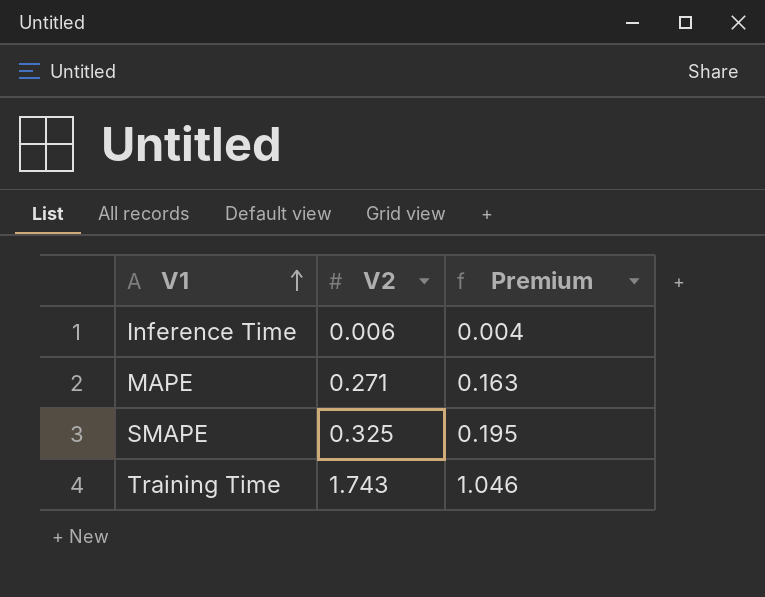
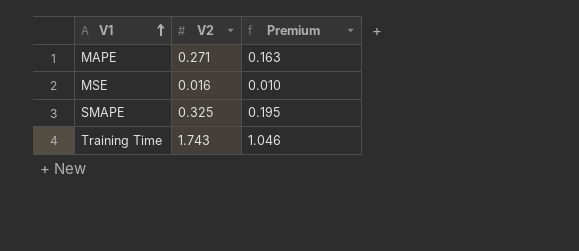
row Inference Time: 0.006 | 0.004 -> none
row MSE: none -> 0.016 | 0.010

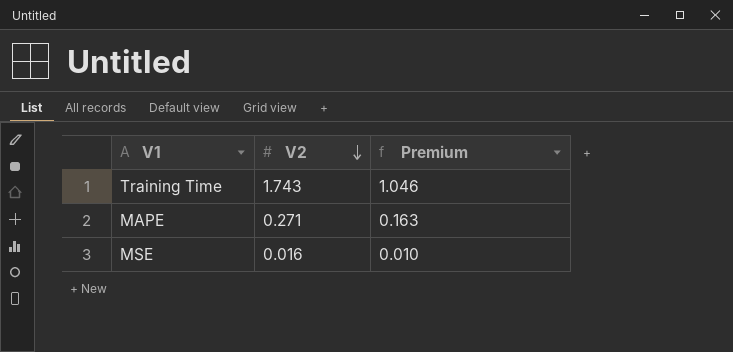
row order: V1 ascending -> V2 descending
row SMAPE: 0.325 | 0.195 -> none

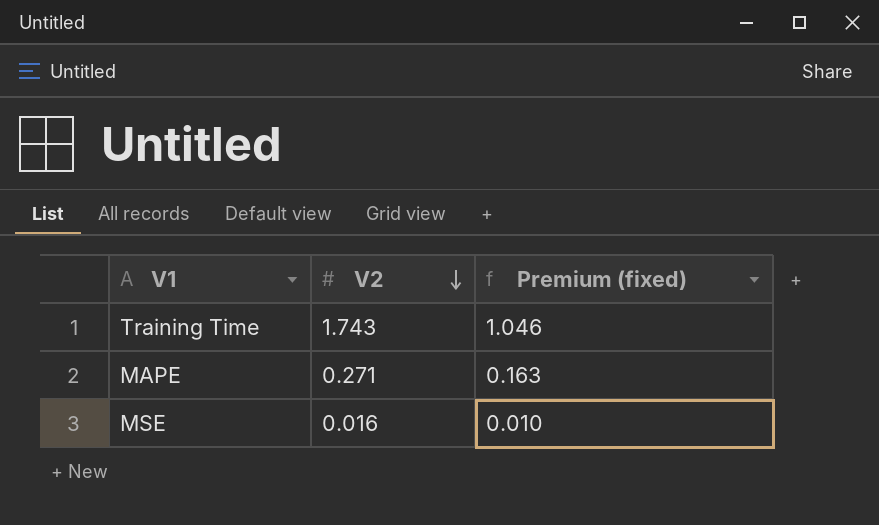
column name: Premium -> Premium (fixed)

